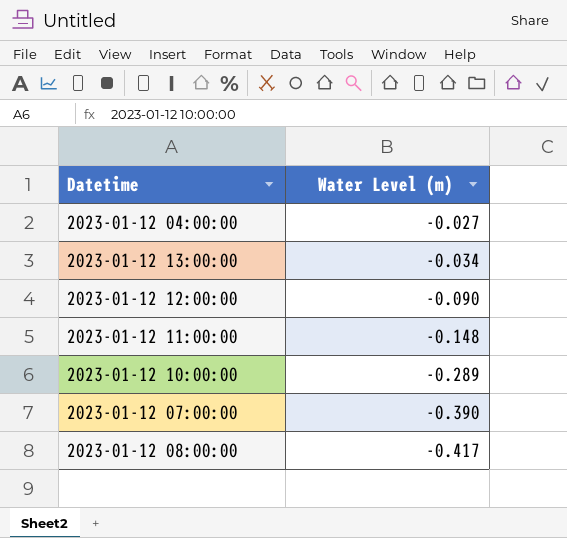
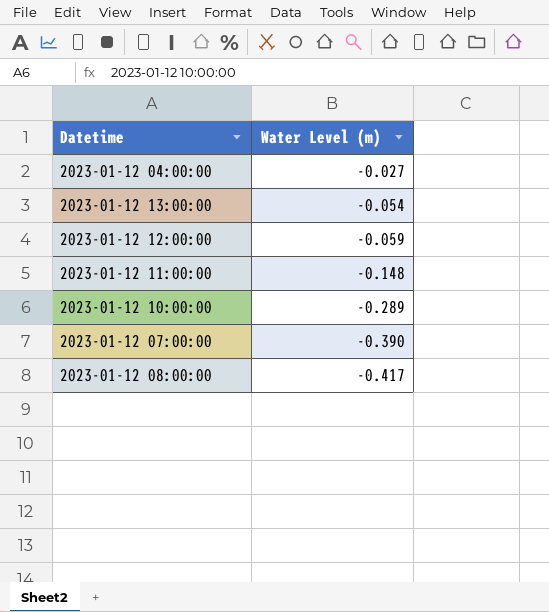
2023-01-12 13:00:00 | Water Level (m): -0.034 -> -0.054
2023-01-12 12:00:00 | Water Level (m): -0.090 -> -0.059

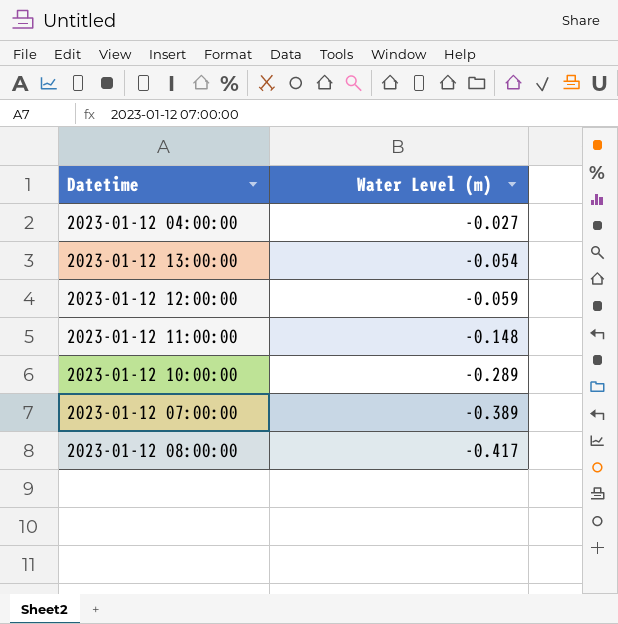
2023-01-12 07:00:00 | Water Level (m): -0.390 -> -0.389

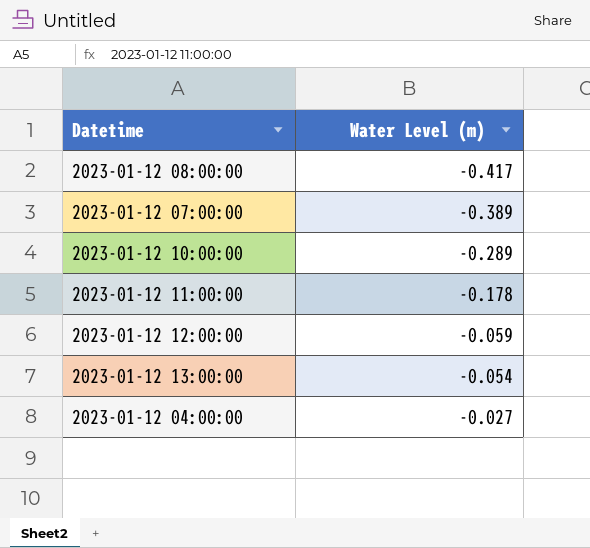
row order: Water Level (m) descending -> Water Level (m) ascending
2023-01-12 11:00:00 | Water Level (m): -0.148 -> -0.178

